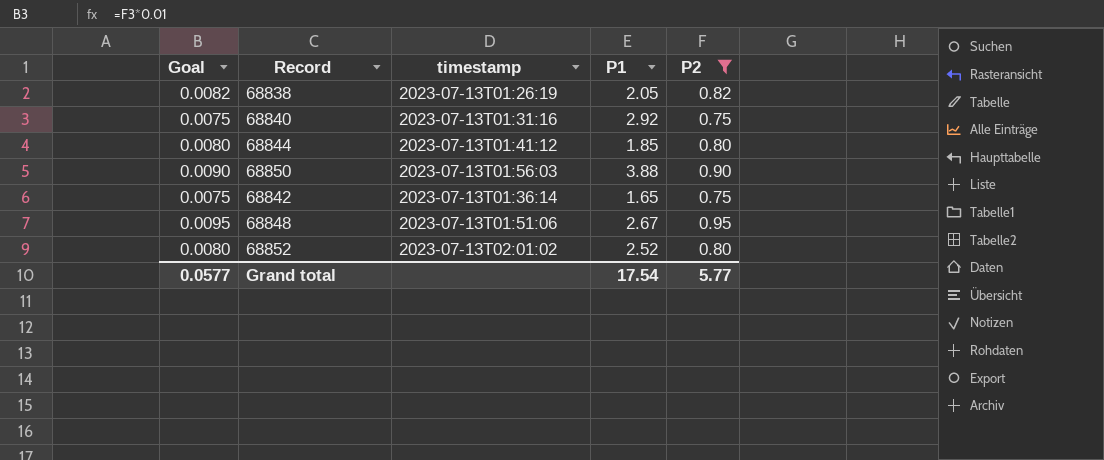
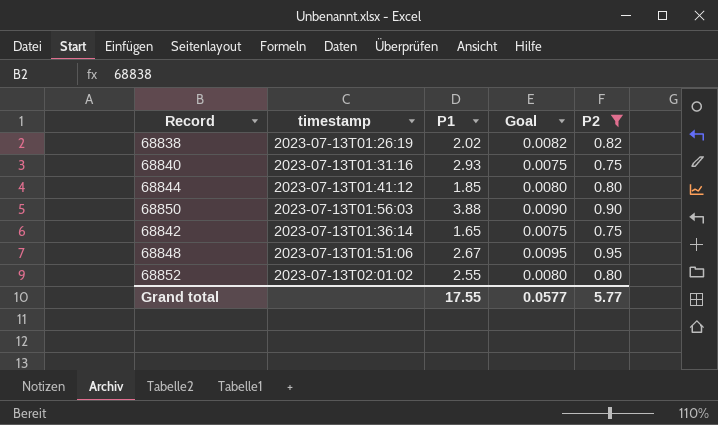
column Goal | position: 1 -> 4
68838 | P1: 2.05 -> 2.02
68840 | P1: 2.92 -> 2.93
68852 | P1: 2.52 -> 2.55
Grand total | P1: 17.54 -> 17.55

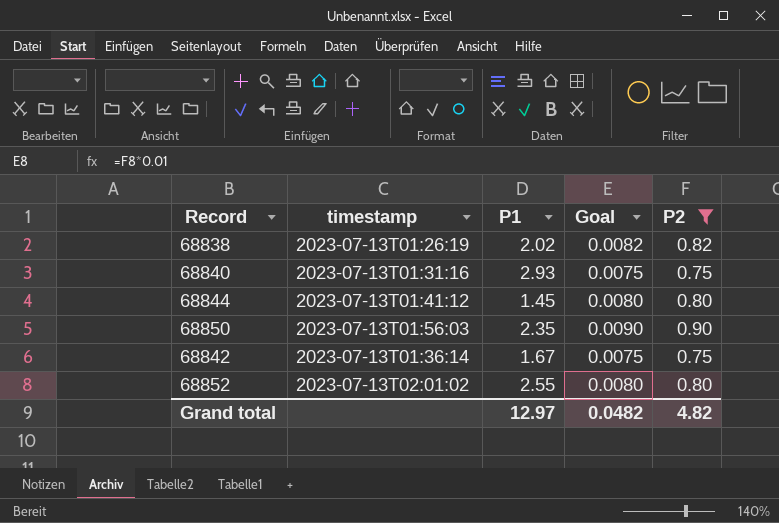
row 68848: 2023-07-13T01:51:06 | 2.67 | 0.0095 | 0.95 -> none
68844 | P1: 1.85 -> 1.45
68850 | P1: 3.88 -> 2.35
68842 | P1: 1.65 -> 1.67
Grand total | P1: 17.55 -> 12.97
Grand total | Goal: 0.0577 -> 0.0482
Grand total | P2: 5.77 -> 4.82

